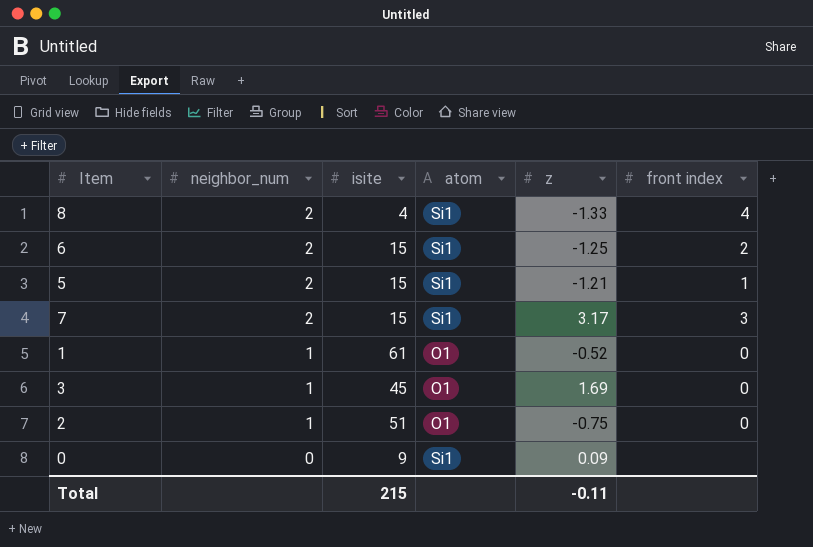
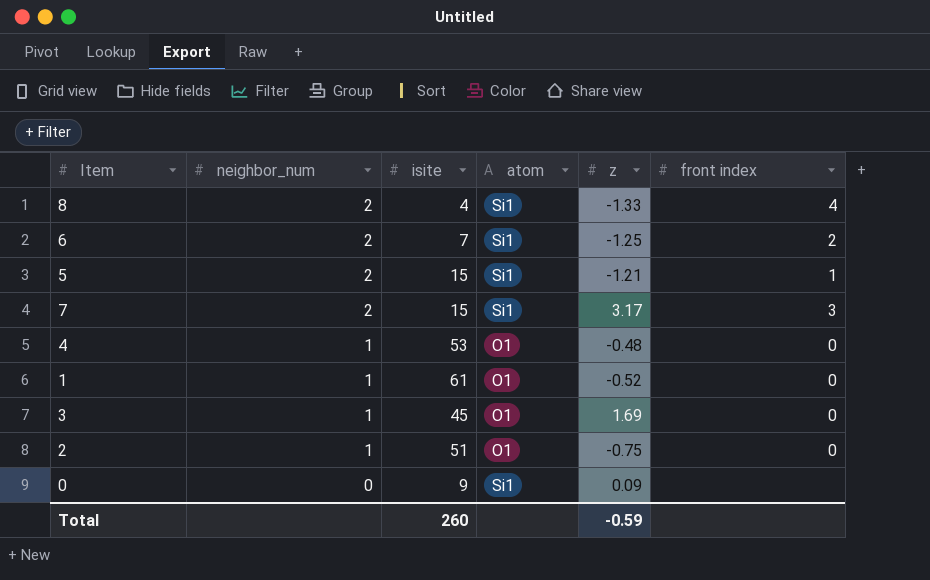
6 | isite: 15 -> 7
row 4: none -> 1 | 53 | O1 | -0.48 | 0
Total | isite: 215 -> 260
Total | z: -0.11 -> -0.59

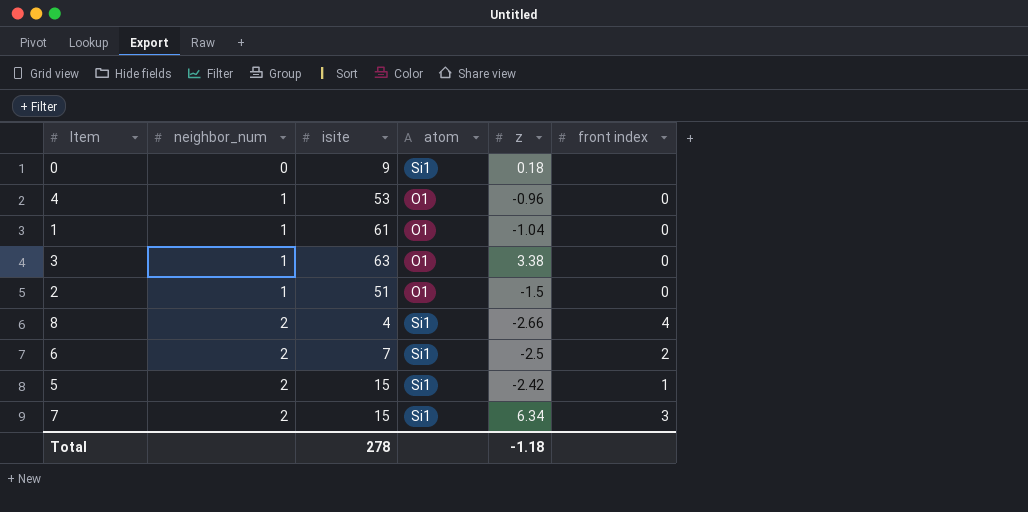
row order: neighbor_num descending -> neighbor_num ascending
0 | z: 0.09 -> 0.18
4 | z: -0.48 -> -0.96
1 | z: -0.52 -> -1.04
3 | isite: 45 -> 63
3 | z: 1.69 -> 3.38
2 | z: -0.75 -> -1.5
8 | z: -1.33 -> -2.66
6 | z: -1.25 -> -2.5
5 | z: -1.21 -> -2.42
7 | z: 3.17 -> 6.34
Total | isite: 260 -> 278
Total | z: -0.59 -> -1.18

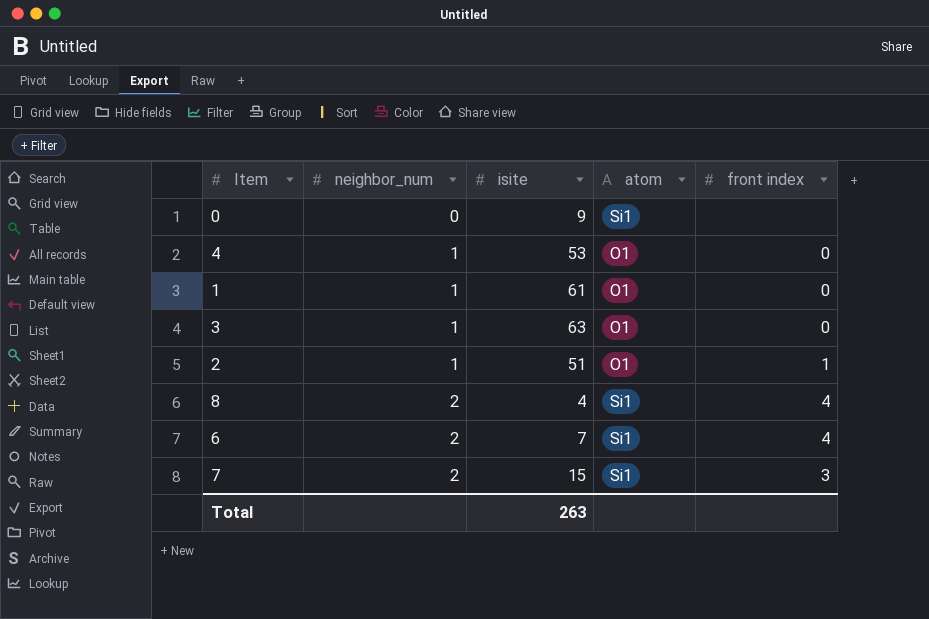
column z | position: 5 -> none
row 5: 2 | 15 | Si1 | -2.42 | 1 -> none
2 | front index: 0 -> 1
6 | front index: 2 -> 4
Total | isite: 278 -> 263

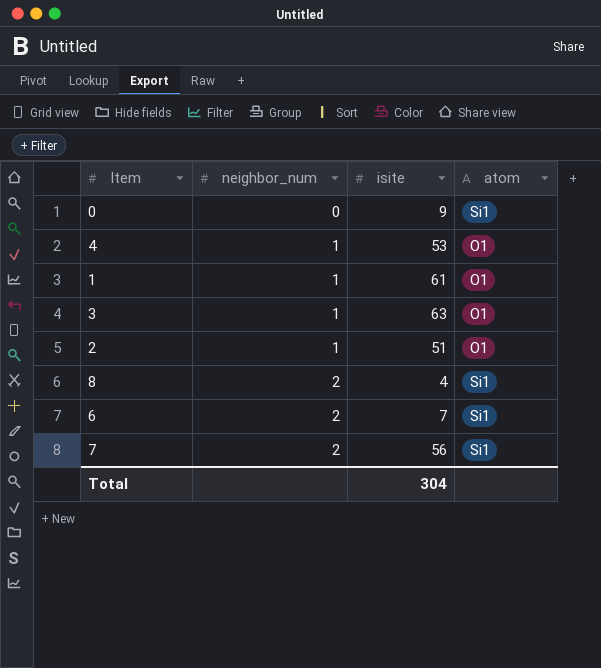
column front index | position: 5 -> none
7 | isite: 15 -> 56
Total | isite: 263 -> 304

